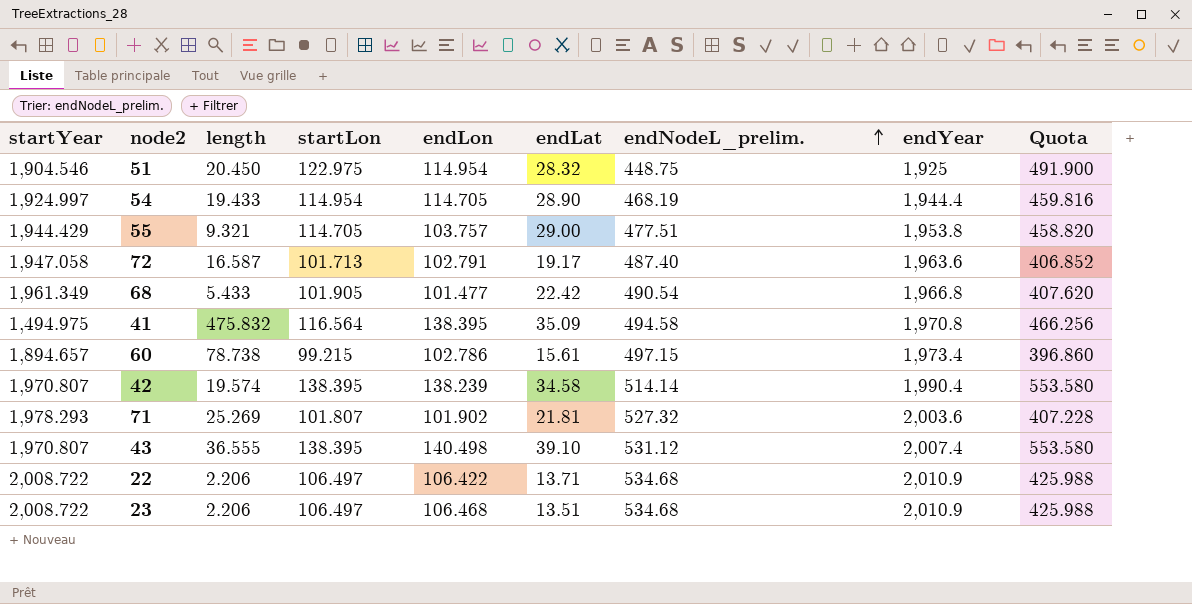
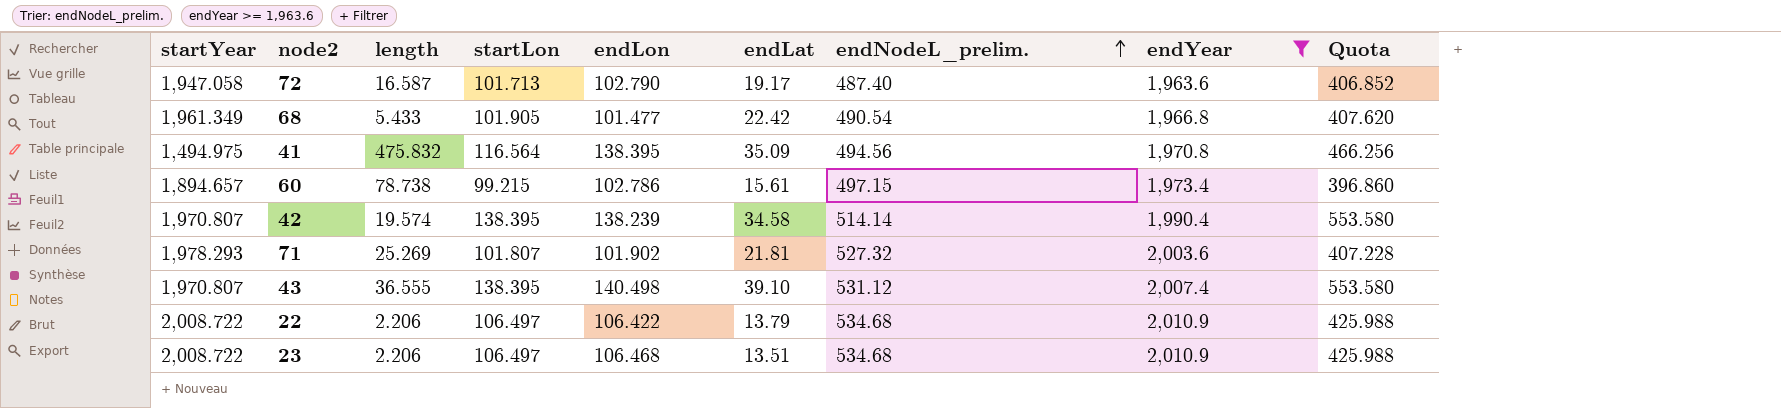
filter: none -> endYear >= 1,963.6
72 | endLon: 102.791 -> 102.790
41 | endNodeL_prelim.: 494.58 -> 494.56
22 | endLat: 13.71 -> 13.79

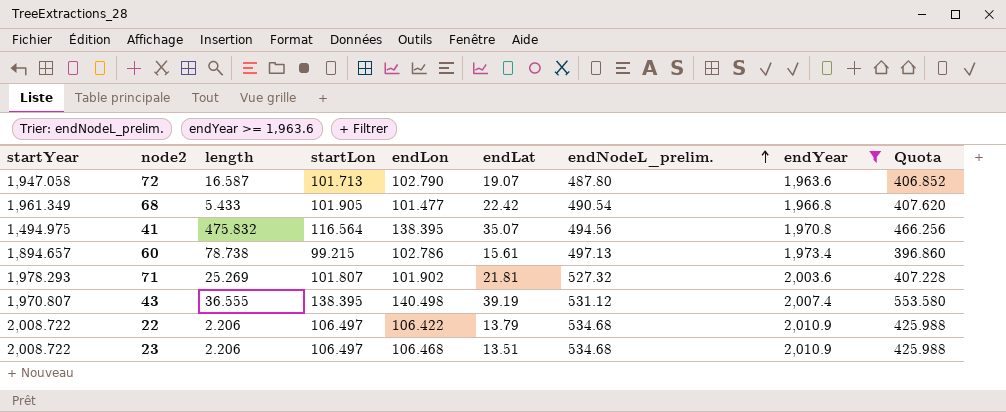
row 42: 1,970.807 | 19.574 | 138.395 | 138.239 | 34.58 | 514.14 | 1,990.4 | 553.580 -> none
72 | endLat: 19.17 -> 19.07
72 | endNodeL_prelim.: 487.40 -> 487.80
41 | endLat: 35.09 -> 35.07
60 | endNodeL_prelim.: 497.15 -> 497.13
43 | endLat: 39.10 -> 39.19

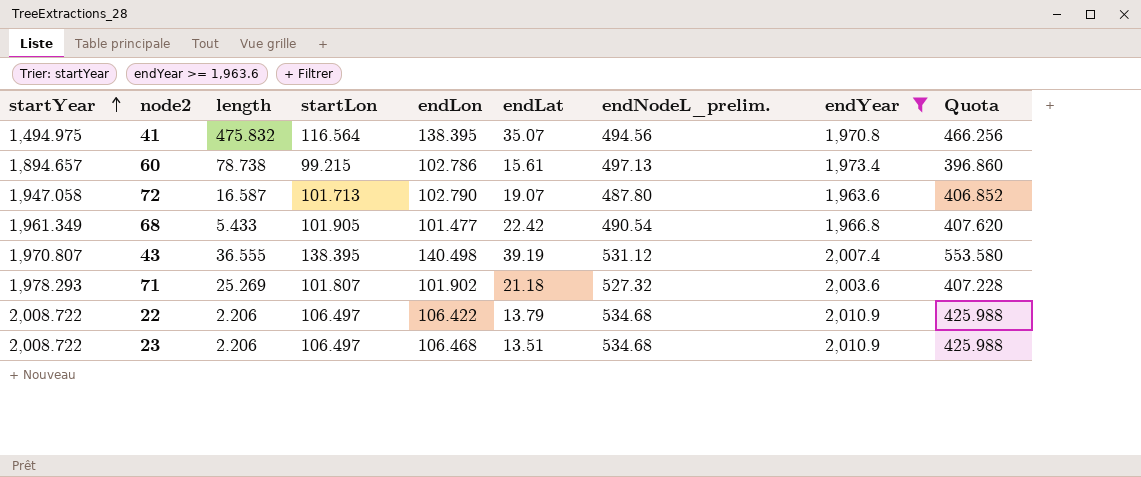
row order: endNodeL_prelim. ascending -> startYear ascending
71 | endLat: 21.81 -> 21.18

